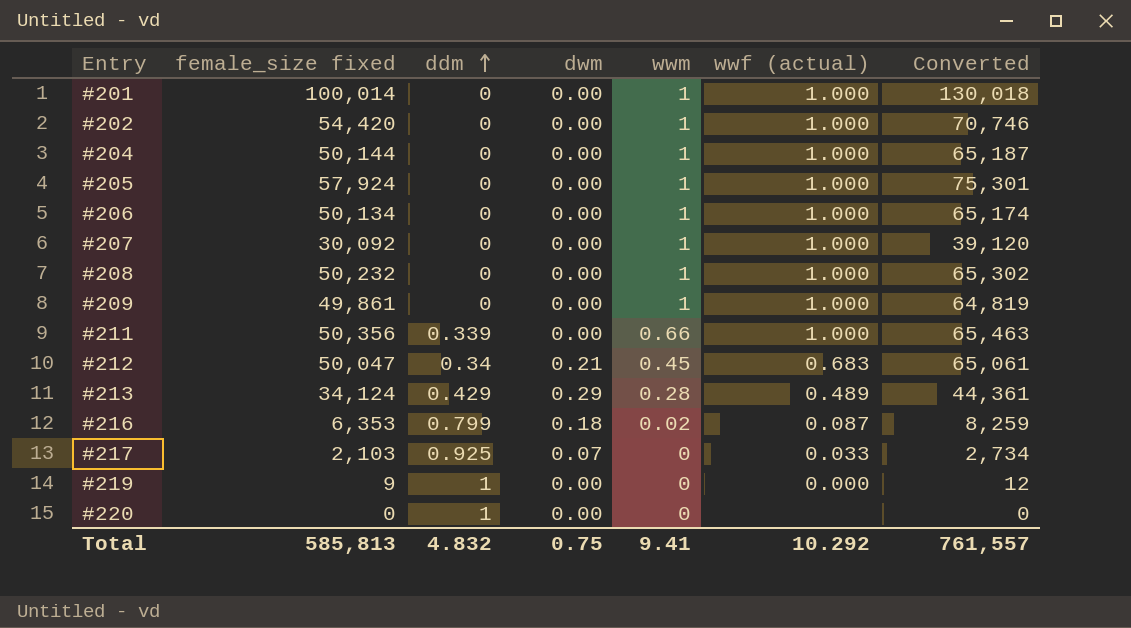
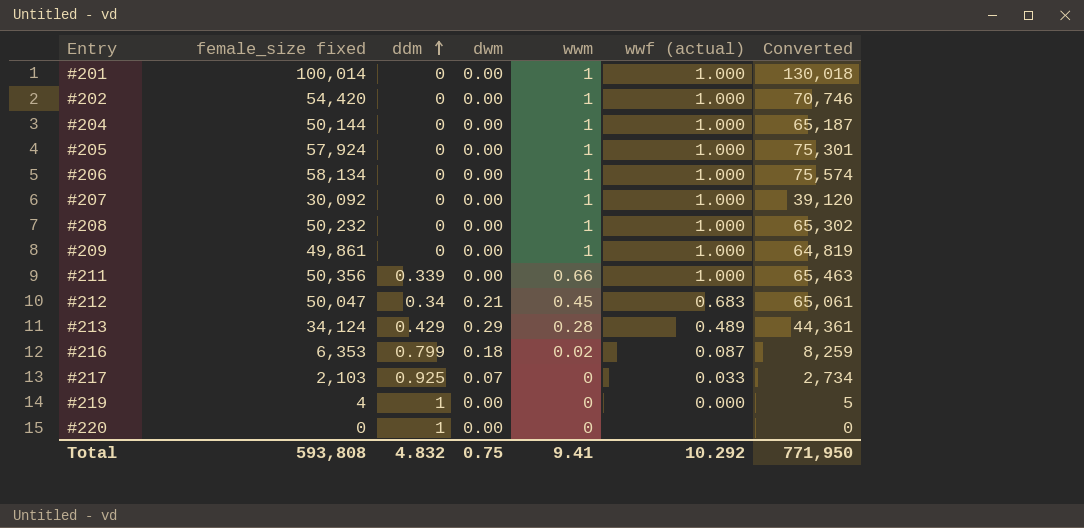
#206 | female_size fixed: 50,134 -> 58,134
#206 | Converted: 65,174 -> 75,574
#219 | female_size fixed: 9 -> 4
#219 | Converted: 12 -> 5
Total | female_size fixed: 585,813 -> 593,808
Total | Converted: 761,557 -> 771,950

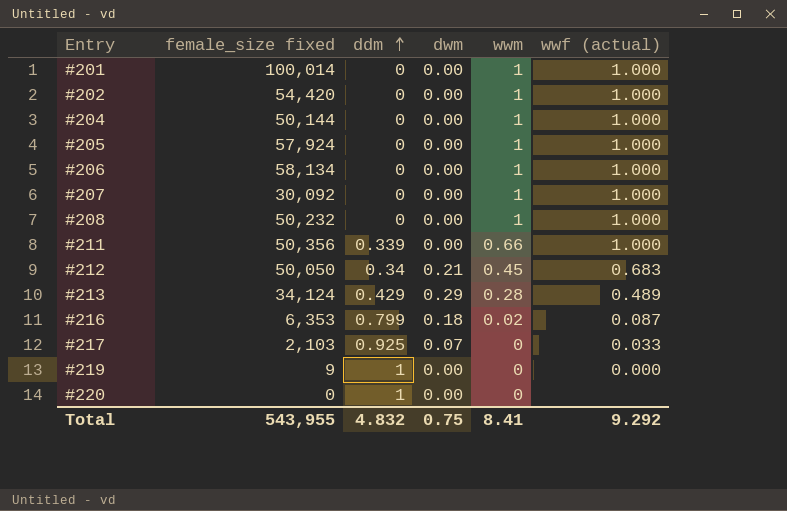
column Converted | formula: [female_size fixed] * 1.3 -> none
row #209: 49,861 | 0 | 0.00 | 1 | 1.000 | 64,819 -> none
#212 | female_size fixed: 50,047 -> 50,050
#219 | female_size fixed: 4 -> 9
Total | female_size fixed: 593,808 -> 543,955
Total | wwm: 9.41 -> 8.41
Total | wwf (actual): 10.292 -> 9.292

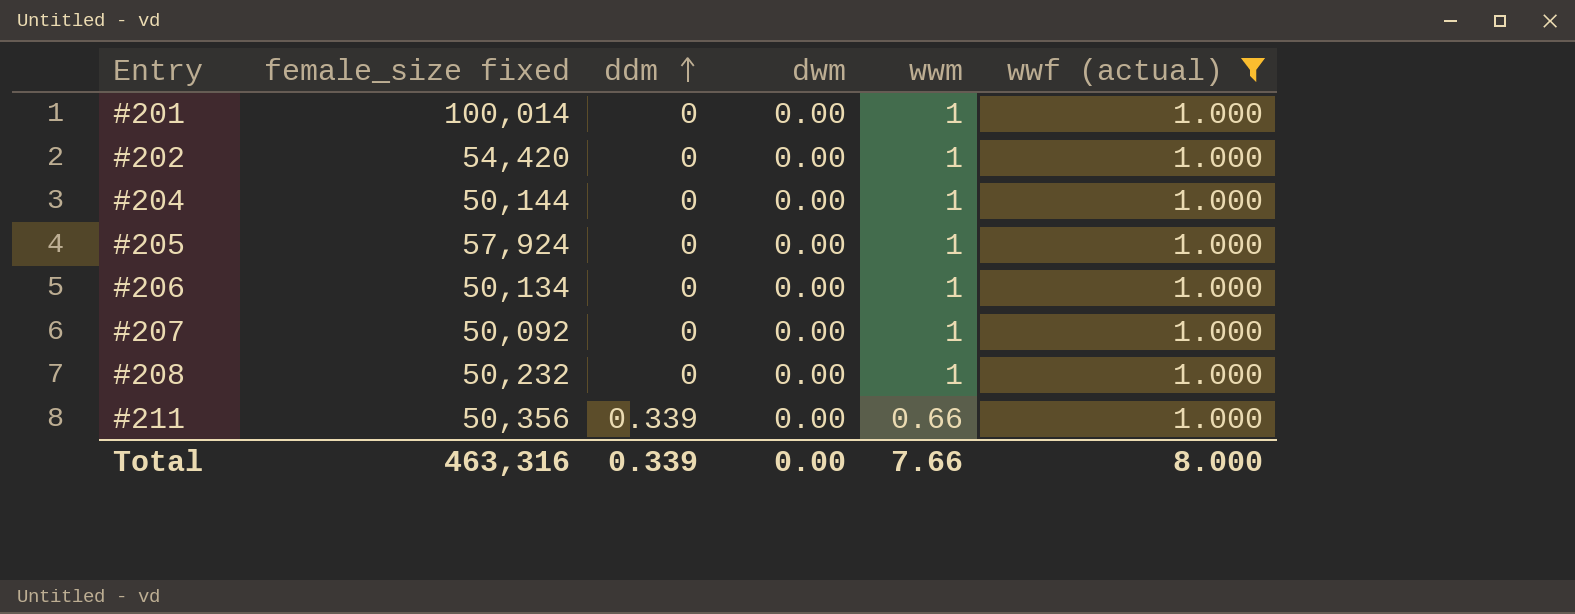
filter: none -> wwf (actual) = 1.000
#206 | female_size fixed: 58,134 -> 50,134
#207 | female_size fixed: 30,092 -> 50,092
Total | female_size fixed: 543,955 -> 463,316
Total | ddm: 4.832 -> 0.339
Total | dwm: 0.75 -> 0.00
Total | wwm: 8.41 -> 7.66
Total | wwf (actual): 9.292 -> 8.000

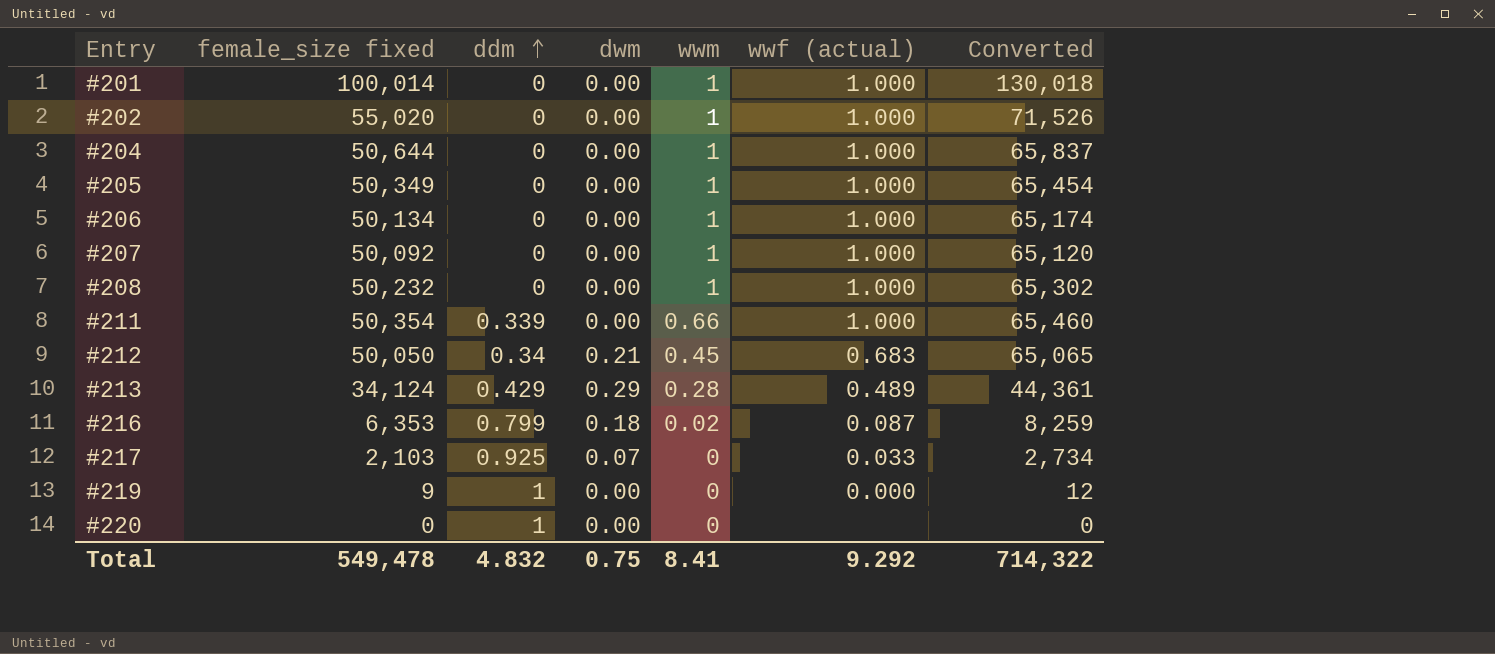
filter: wwf (actual) = 1.000 -> none
column Converted | formula: none -> [female_size fixed] * 1.3
#202 | female_size fixed: 54,420 -> 55,020
#204 | female_size fixed: 50,144 -> 50,644
#205 | female_size fixed: 57,924 -> 50,349
#211 | female_size fixed: 50,356 -> 50,354
Total | female_size fixed: 463,316 -> 549,478
Total | ddm: 0.339 -> 4.832
Total | dwm: 0.00 -> 0.75
Total | wwm: 7.66 -> 8.41
Total | wwf (actual): 8.000 -> 9.292

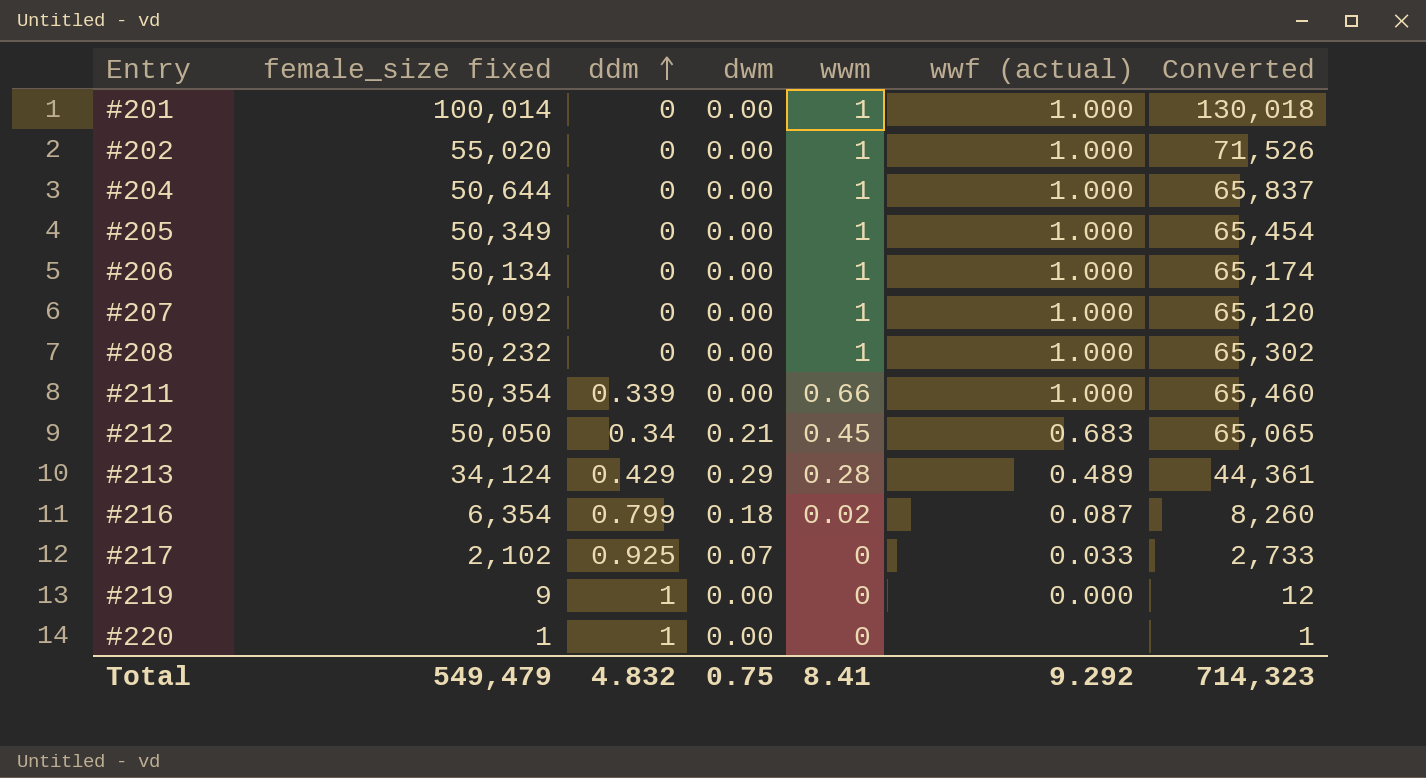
#216 | female_size fixed: 6,353 -> 6,354
#216 | Converted: 8,259 -> 8,260
#217 | female_size fixed: 2,103 -> 2,102
#217 | Converted: 2,734 -> 2,733
#220 | female_size fixed: 0 -> 1
#220 | Converted: 0 -> 1
Total | female_size fixed: 549,478 -> 549,479
Total | Converted: 714,322 -> 714,323

